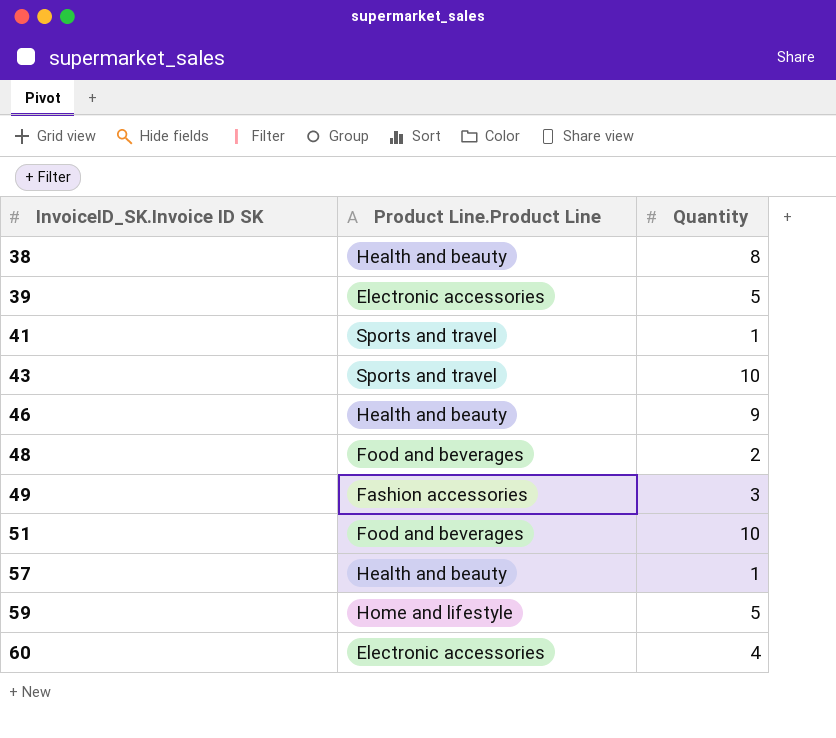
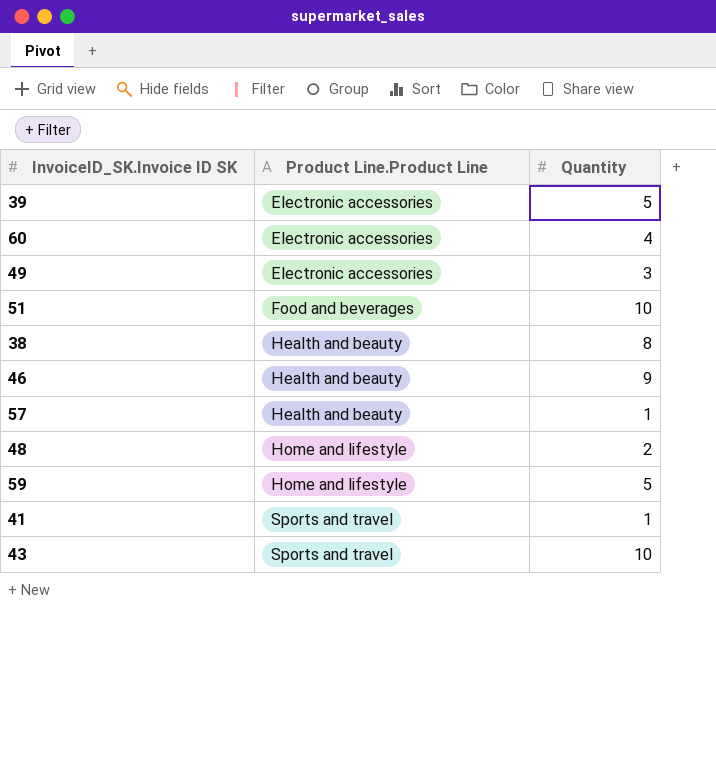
row order: InvoiceID_SK.Invoice ID SK ascending -> Product Line.Product Line ascending
49 | Product Line.Product Line: Fashion accessories -> Electronic accessories
48 | Product Line.Product Line: Food and beverages -> Home and lifestyle

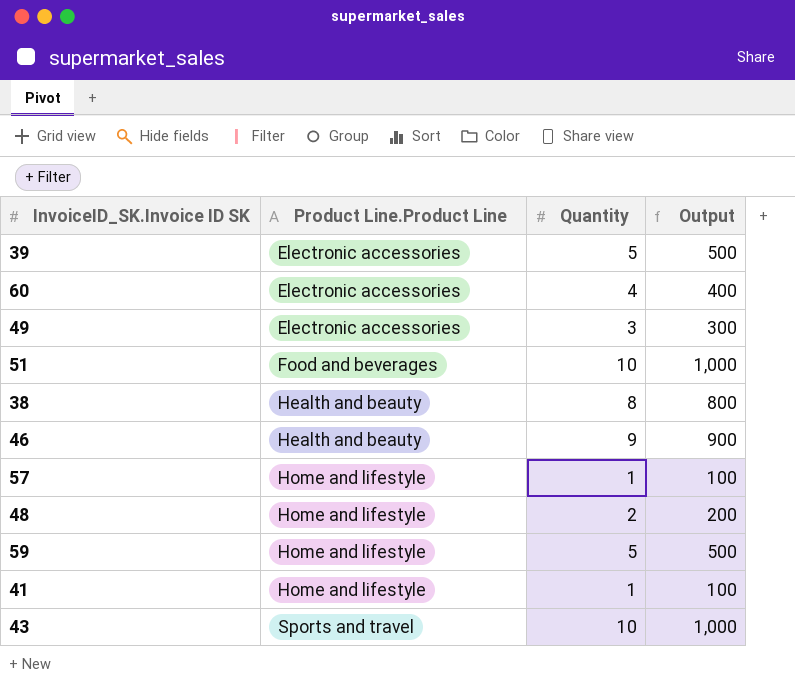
column Output | formula: none -> [Quantity] * 100
57 | Product Line.Product Line: Health and beauty -> Home and lifestyle
41 | Product Line.Product Line: Sports and travel -> Home and lifestyle

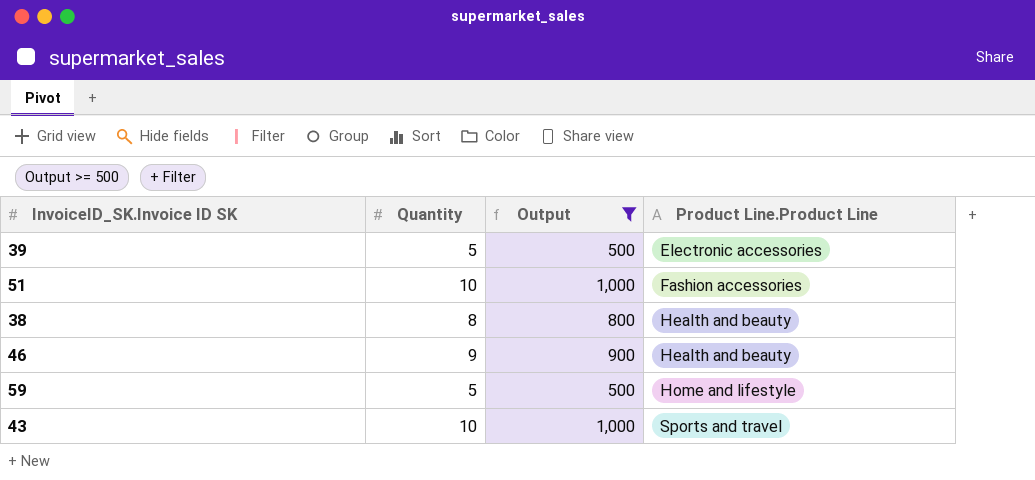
filter: none -> Output >= 500
column Product Line.Product Line | position: 2 -> 4
51 | Product Line.Product Line: Food and beverages -> Fashion accessories

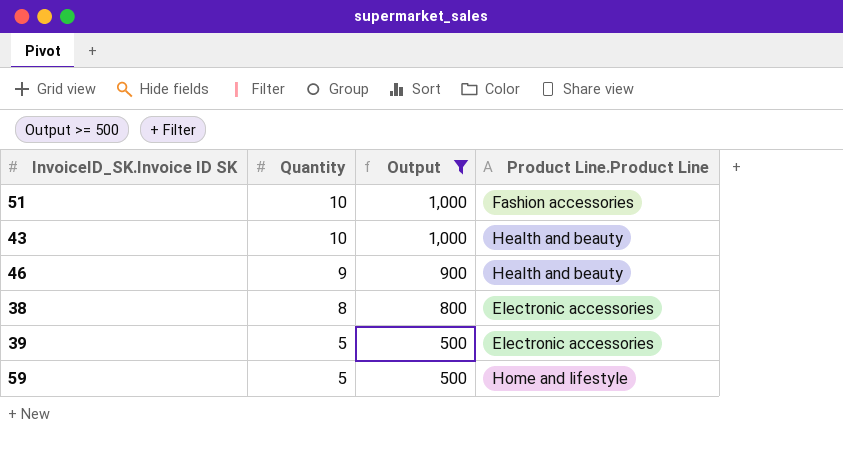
row order: Product Line.Product Line ascending -> Quantity descending
43 | Product Line.Product Line: Sports and travel -> Health and beauty
38 | Product Line.Product Line: Health and beauty -> Electronic accessories

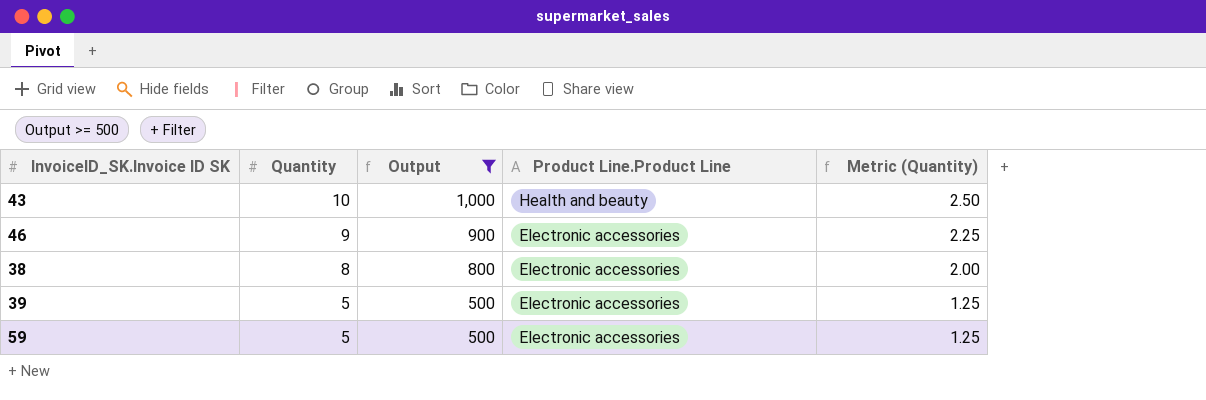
column Metric (Quantity) | formula: none -> [Quantity] * 0.25
row 51: 10 | 1,000 | Fashion accessories -> none
46 | Product Line.Product Line: Health and beauty -> Electronic accessories
59 | Product Line.Product Line: Home and lifestyle -> Electronic accessories

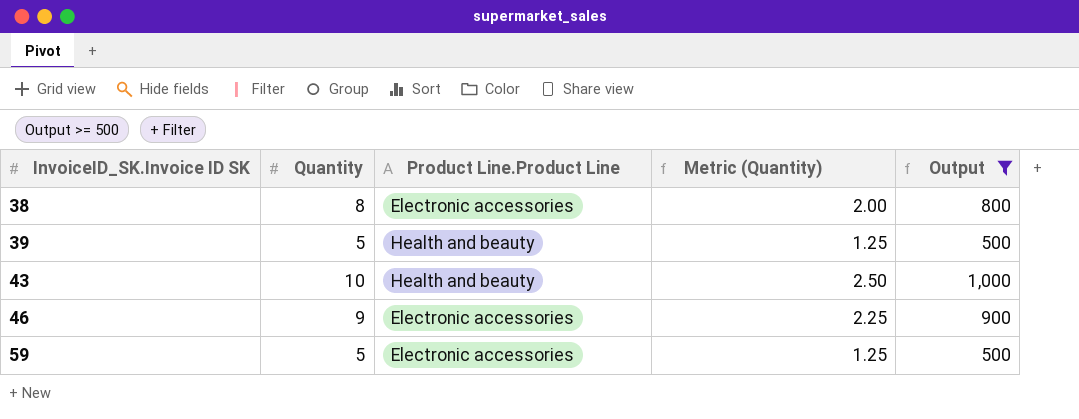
row order: Quantity descending -> InvoiceID_SK.Invoice ID SK ascending
column Output | position: 3 -> 5
39 | Product Line.Product Line: Electronic accessories -> Health and beauty

